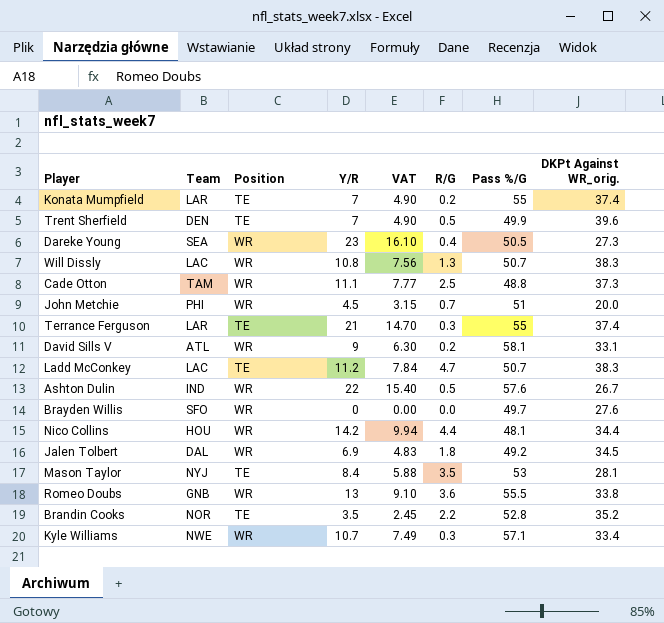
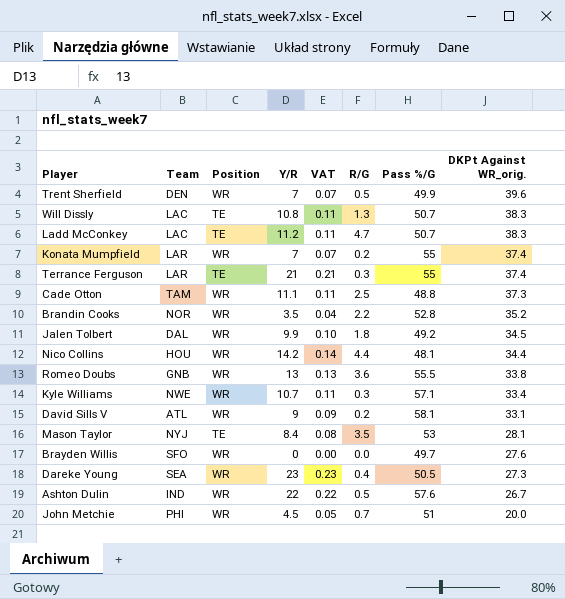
row order: none -> DKPt Against WR_orig. descending
column VAT | formula: [Y/R] * 0.7 -> [Y/R] * 0.01
Trent Sherfield | Position: TE -> WR
Will Dissly | Position: WR -> TE
Konata Mumpfield | Position: TE -> WR
Brandin Cooks | Position: TE -> WR
Jalen Tolbert | Y/R: 6.9 -> 9.9

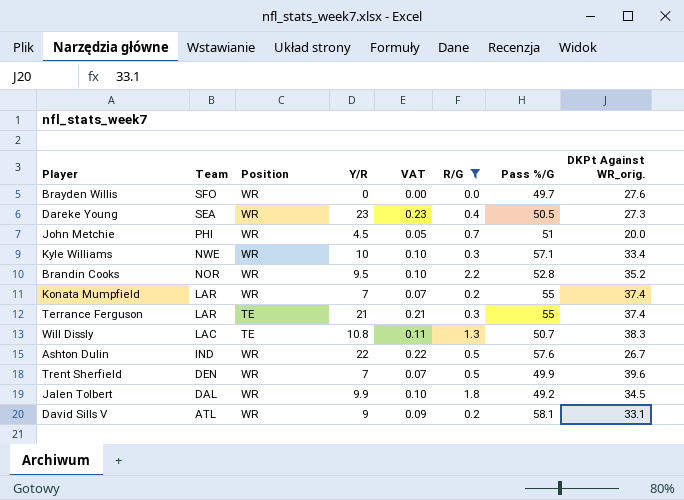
filter: none -> R/G <= 2.2
row order: DKPt Against WR_orig. descending -> Team descending
Kyle Williams | Y/R: 10.7 -> 10
Kyle Williams | VAT: 0.11 -> 0.10
Brandin Cooks | Y/R: 3.5 -> 9.5
Brandin Cooks | VAT: 0.04 -> 0.10

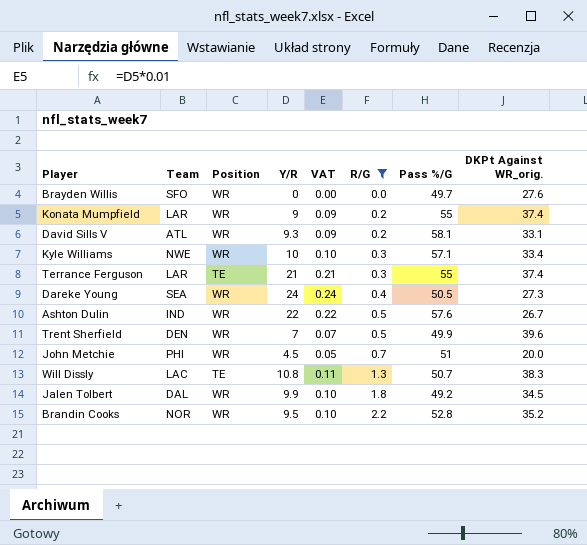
row order: Team descending -> R/G ascending
Konata Mumpfield | Y/R: 7 -> 9
Konata Mumpfield | VAT: 0.07 -> 0.09
David Sills V | Y/R: 9 -> 9.3
Dareke Young | Y/R: 23 -> 24
Dareke Young | VAT: 0.23 -> 0.24

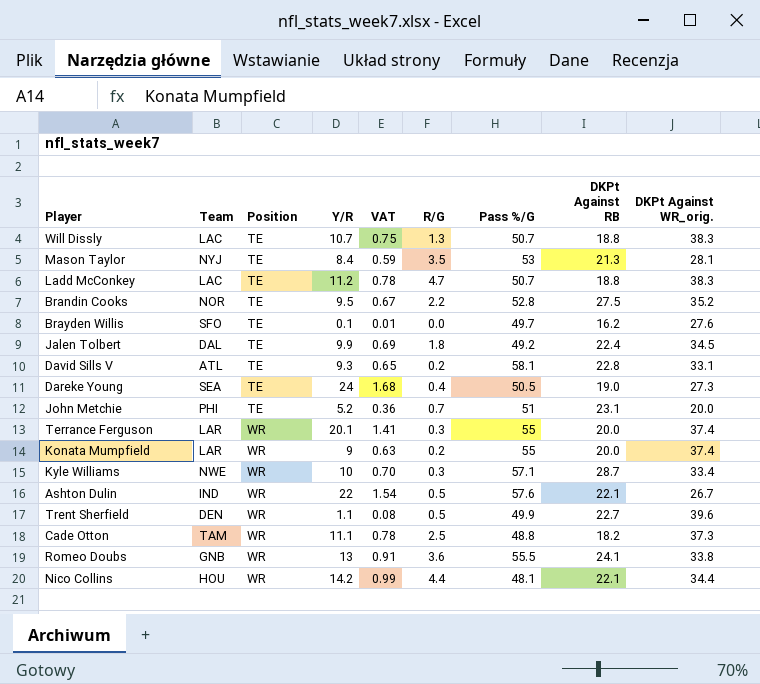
filter: R/G <= 2.2 -> none
row order: R/G ascending -> Position ascending
column VAT | formula: [Y/R] * 0.01 -> [Y/R] * 0.07
column DKPt Against RB | position: none -> 8
Will Dissly | Y/R: 10.8 -> 10.7
Brandin Cooks | Position: WR -> TE
Brayden Willis | Position: WR -> TE
Brayden Willis | Y/R: 0 -> 0.1
Jalen Tolbert | Position: WR -> TE
David Sills V | Position: WR -> TE
Dareke Young | Position: WR -> TE
John Metchie | Position: WR -> TE
John Metchie | Y/R: 4.5 -> 5.2
Terrance Ferguson | Position: TE -> WR
Terrance Ferguson | Y/R: 21 -> 20.1
Trent Sherfield | Y/R: 7 -> 1.1

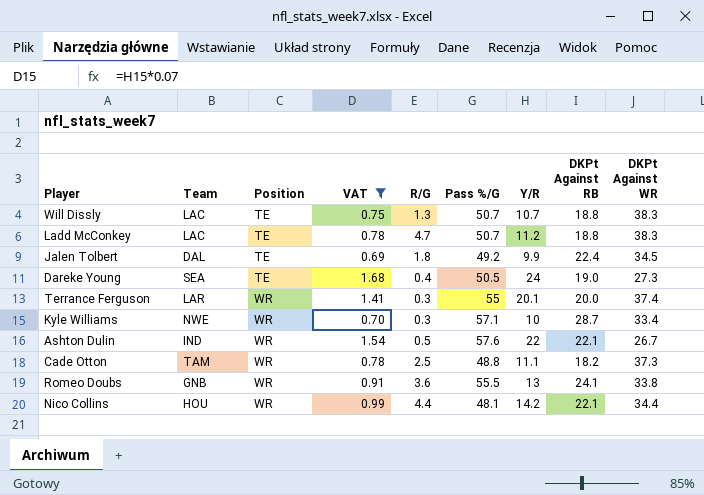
filter: none -> VAT >= 0.69
column Y/R | position: 4 -> 7
column name: DKPt Against WR_orig. -> DKPt Against WR

